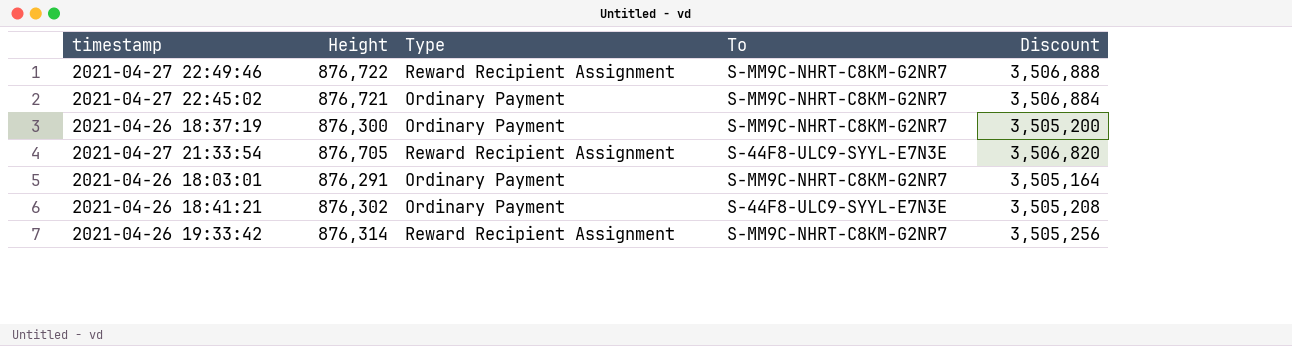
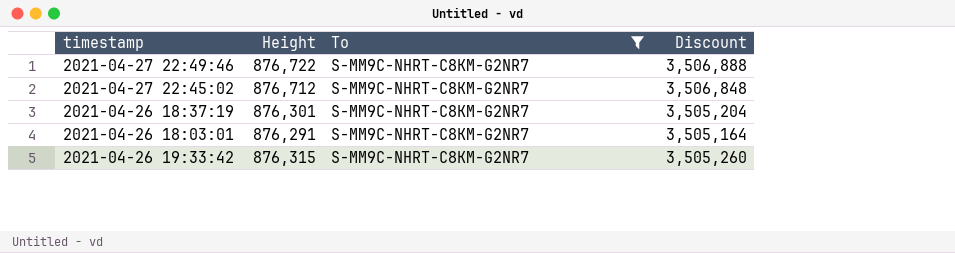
filter: none -> To = S-MM9C-NHRT-C8KM-G2NR7
column Type | position: 3 -> none
2021-04-27 22:45:02 | Height: 876,721 -> 876,712
2021-04-27 22:45:02 | Discount: 3,506,884 -> 3,506,848
2021-04-26 18:37:19 | Height: 876,300 -> 876,301
2021-04-26 18:37:19 | Discount: 3,505,200 -> 3,505,204
2021-04-26 19:33:42 | Height: 876,314 -> 876,315
2021-04-26 19:33:42 | Discount: 3,505,256 -> 3,505,260

